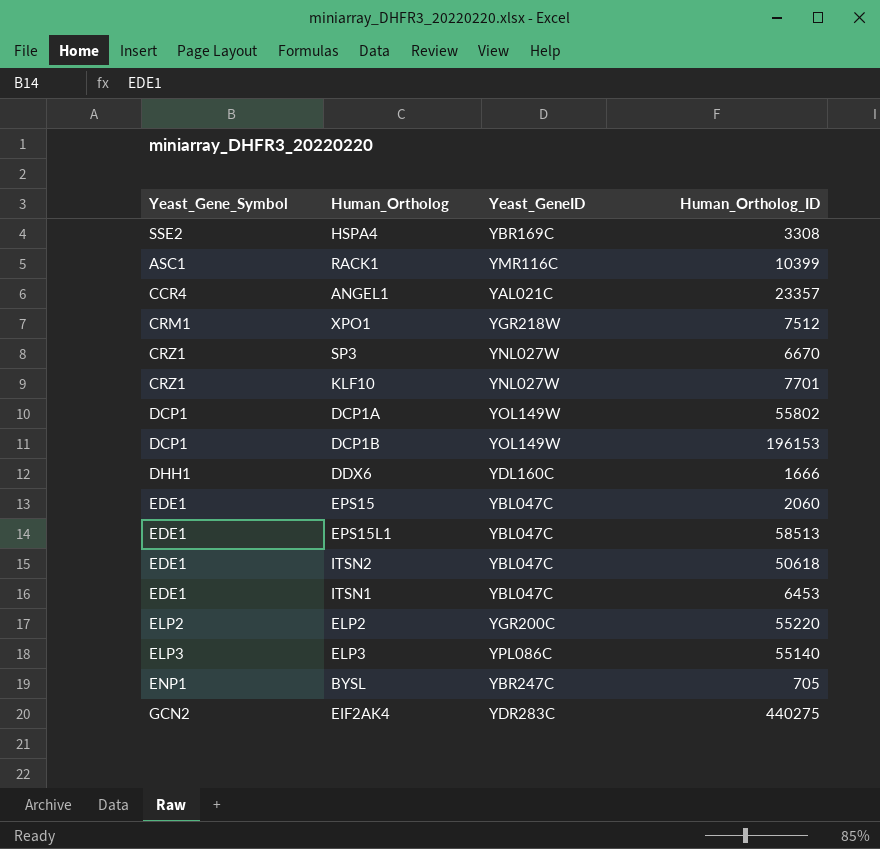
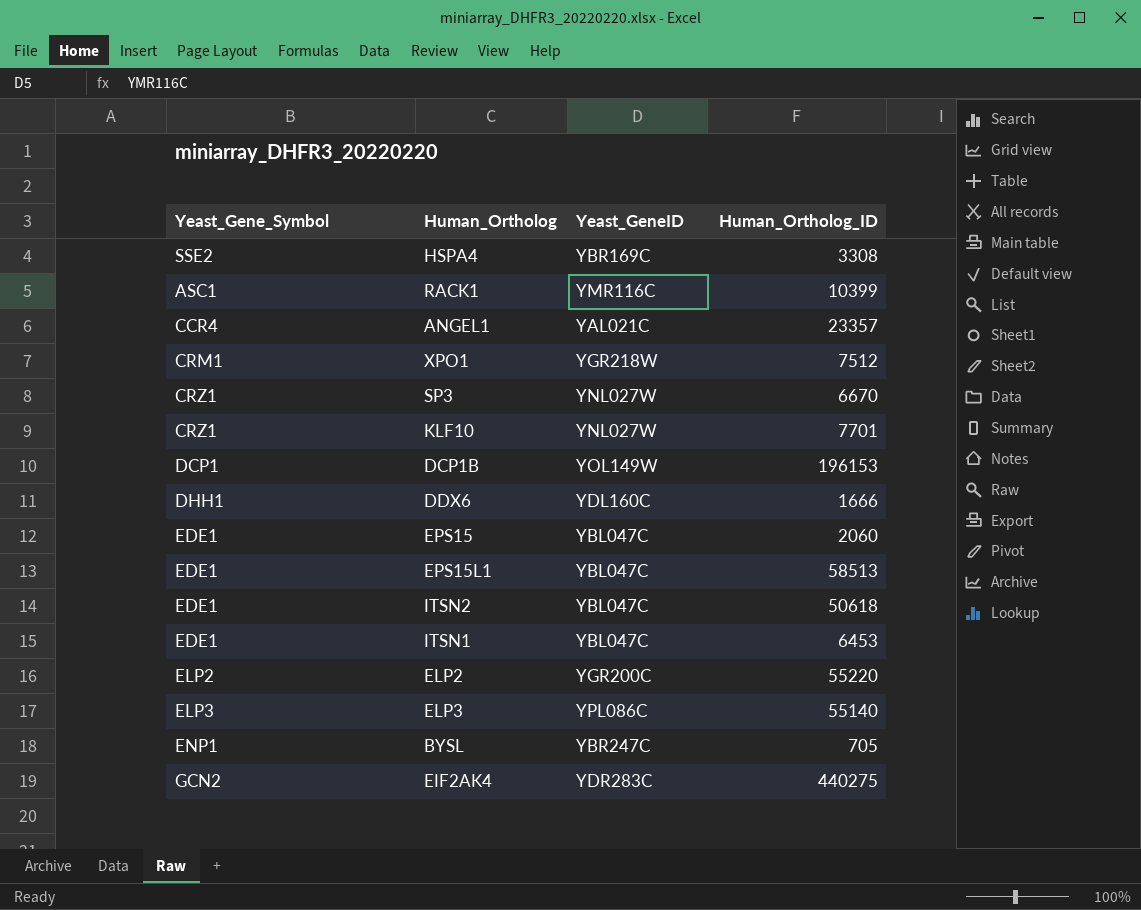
row DCP1A: DCP1 | YOL149W | 55802 -> none

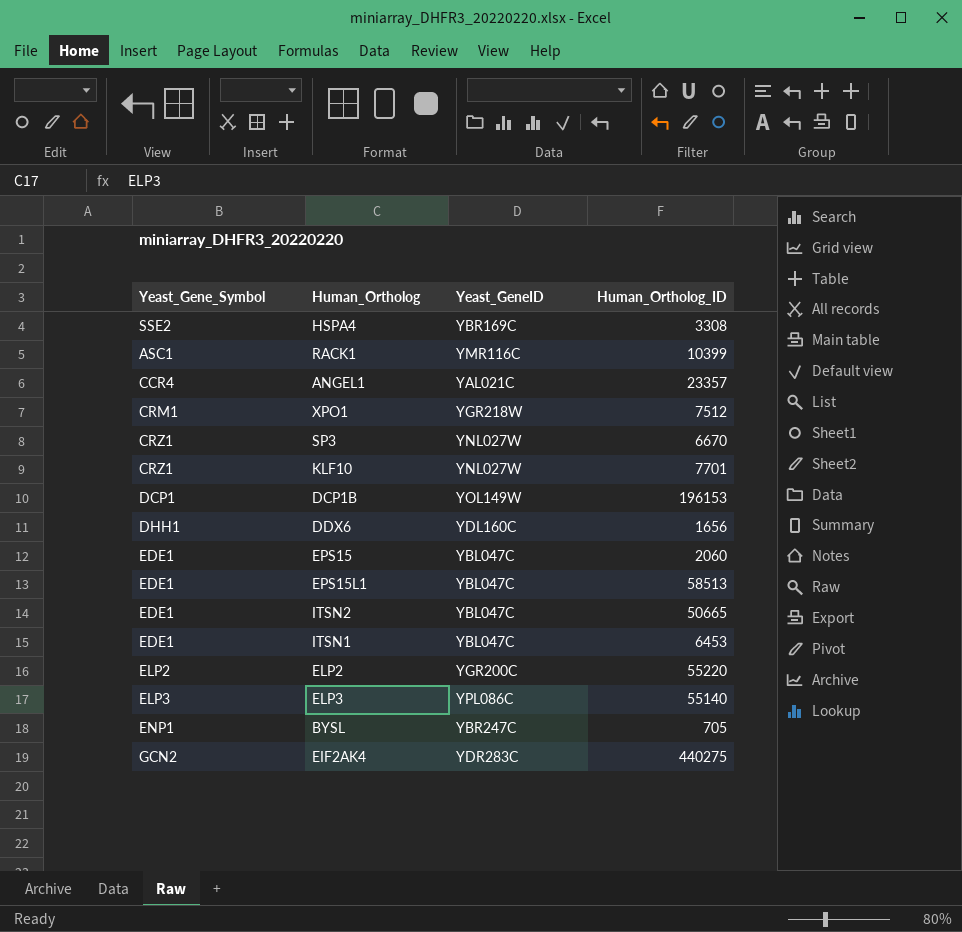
DDX6 | Human_Ortholog_ID: 1666 -> 1656
ITSN2 | Human_Ortholog_ID: 50618 -> 50665

